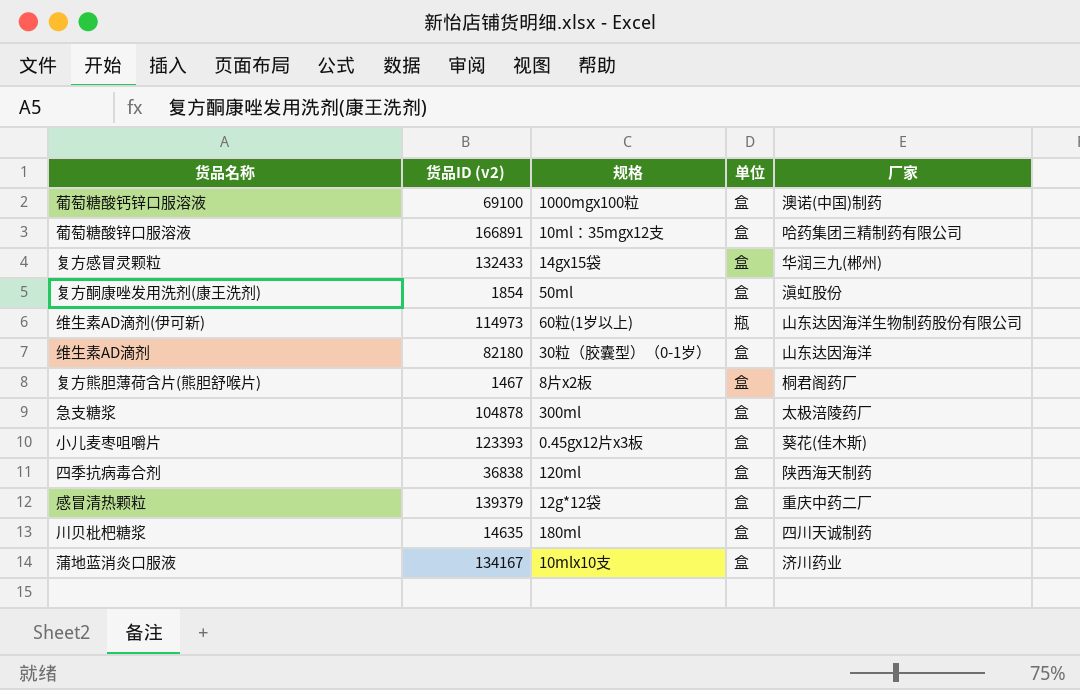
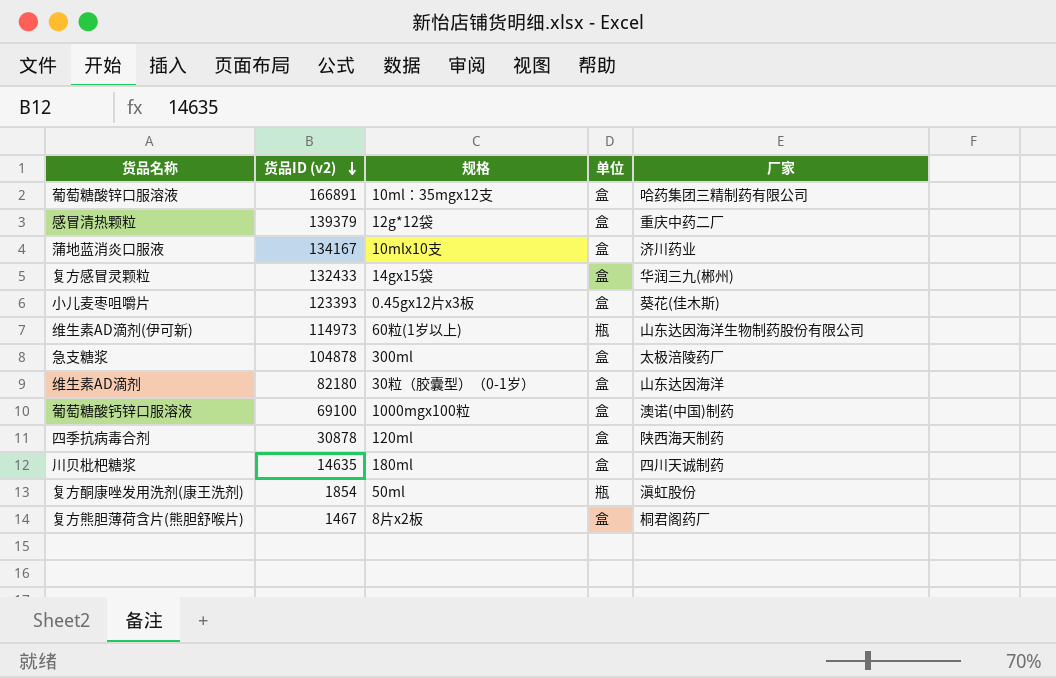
row order: none -> 货品ID (v2) descending
四季抗病毒合剂 | 货品ID (v2): 36838 -> 30878
复方酮康唑发用洗剂(康王洗剂) | 单位: 盒 -> 瓶

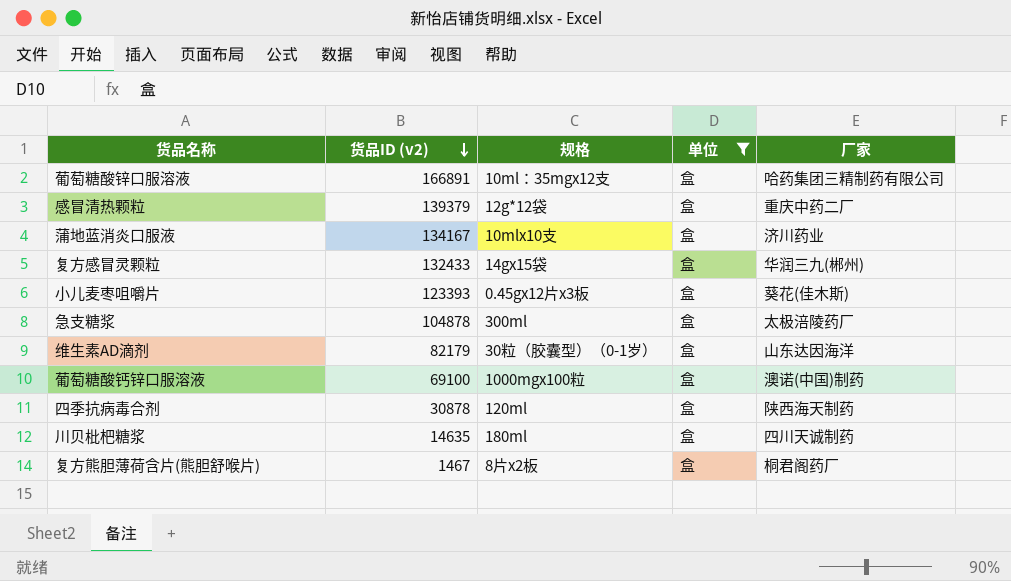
filter: none -> 单位 = 盒
维生素AD滴剂 | 货品ID (v2): 82180 -> 82179

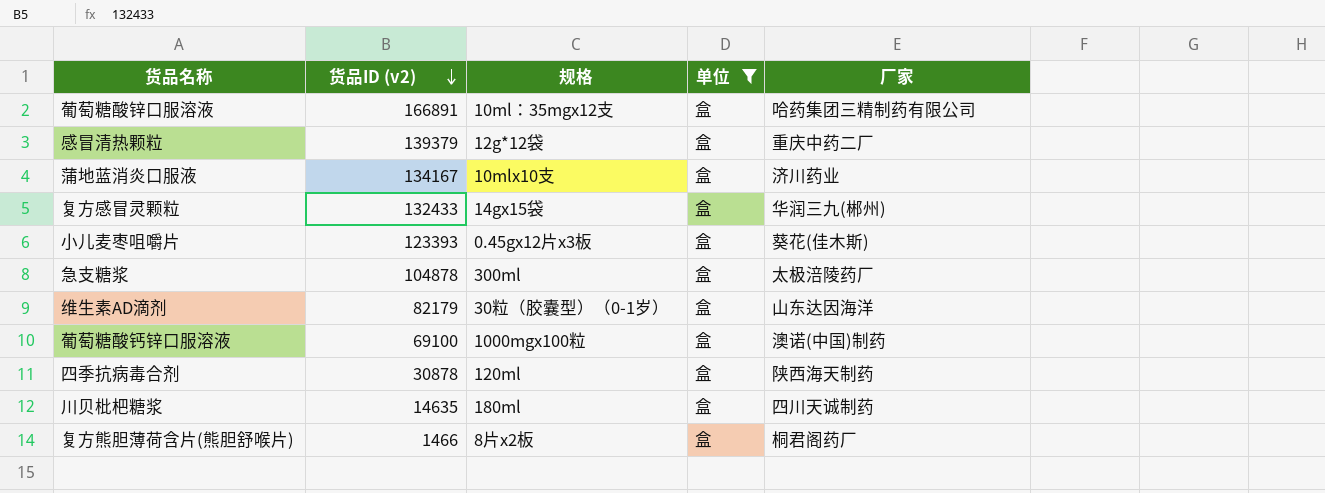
复方熊胆薄荷含片(熊胆舒喉片) | 货品ID (v2): 1467 -> 1466

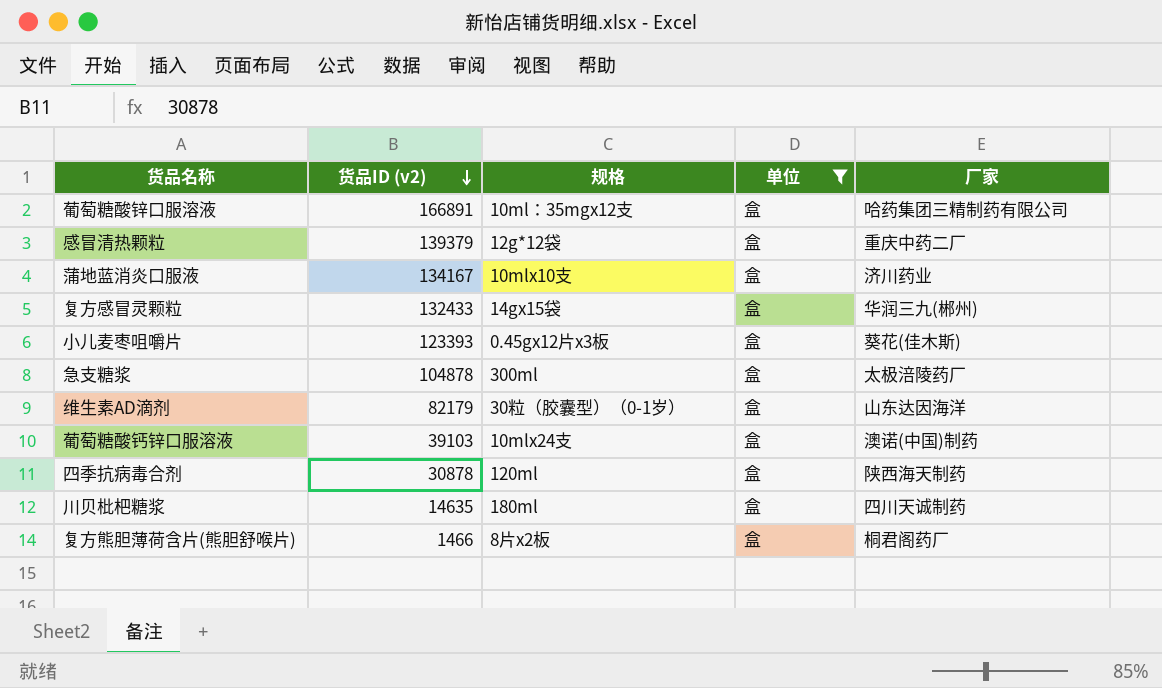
葡萄糖酸钙锌口服溶液 | 货品ID (v2): 69100 -> 39103
葡萄糖酸钙锌口服溶液 | 规格: 1000mgx100粒 -> 10mlx24支

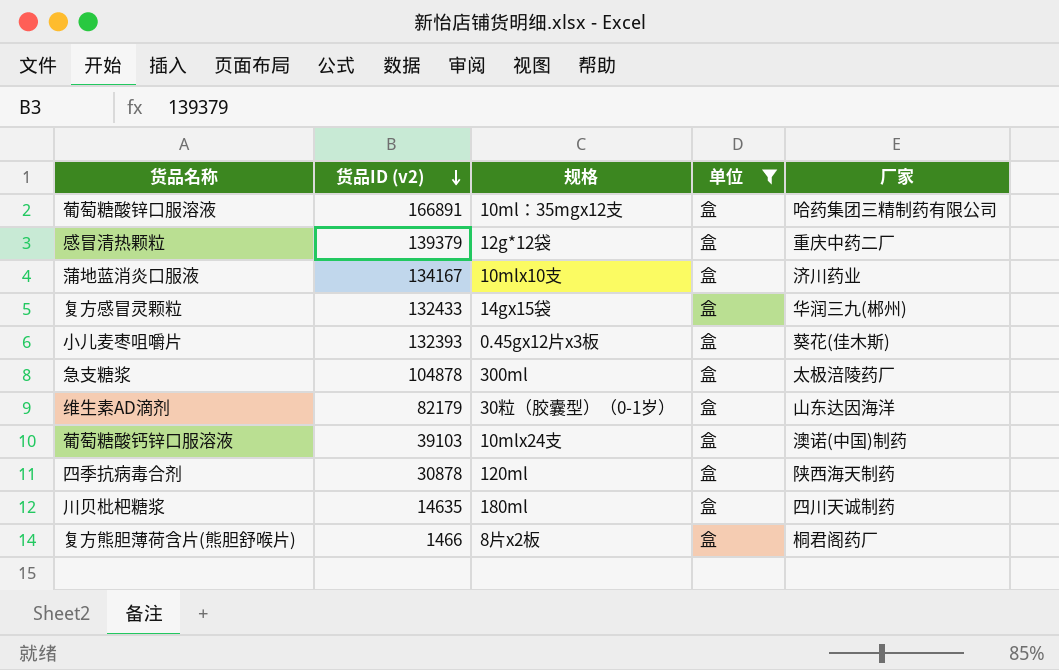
小儿麦枣咀嚼片 | 货品ID (v2): 123393 -> 132393

